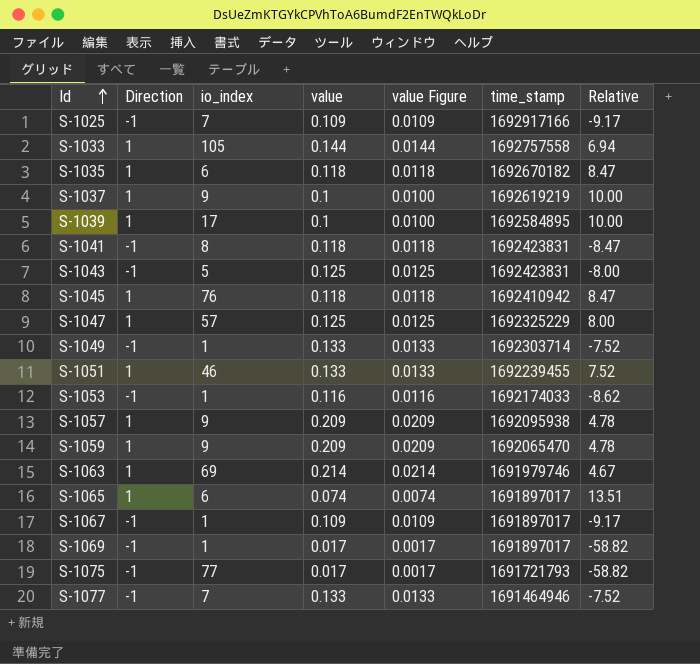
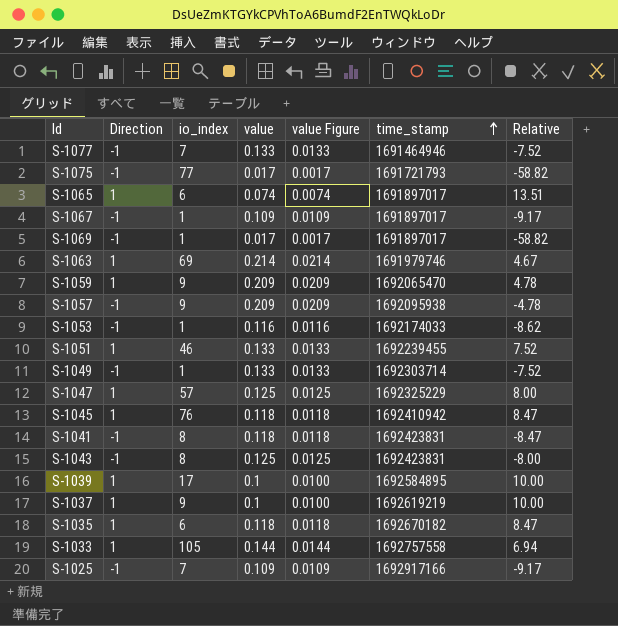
row order: Id ascending -> time_stamp ascending
S-1057 | Direction: 1 -> -1
S-1057 | Relative: 4.78 -> -4.78
S-1043 | io_index: 5 -> 8

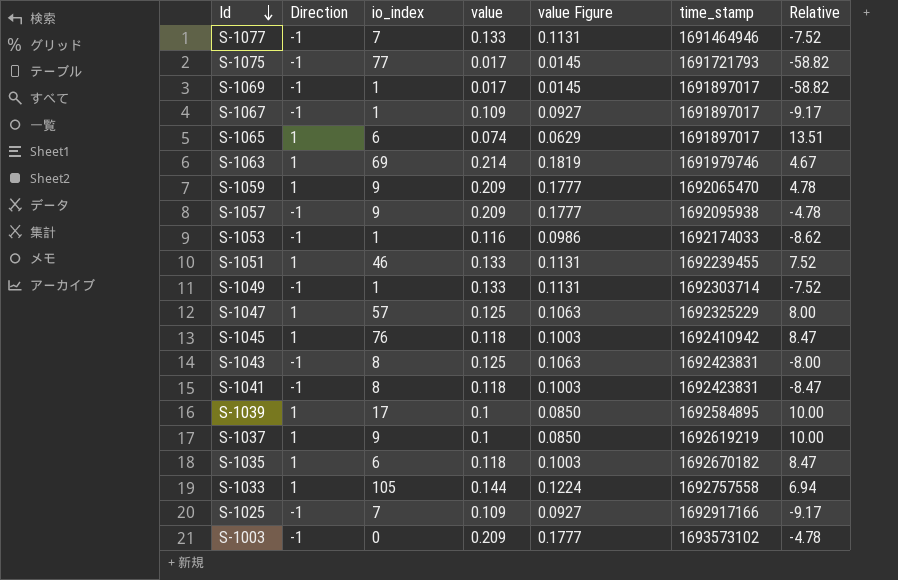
row order: time_stamp ascending -> Id descending
column value Figure | formula: [value] * 0.1 -> [value] * 0.85
row S-1003: none -> -1 | 0 | 0.209 | 0.1777 | 1693573102 | -4.78

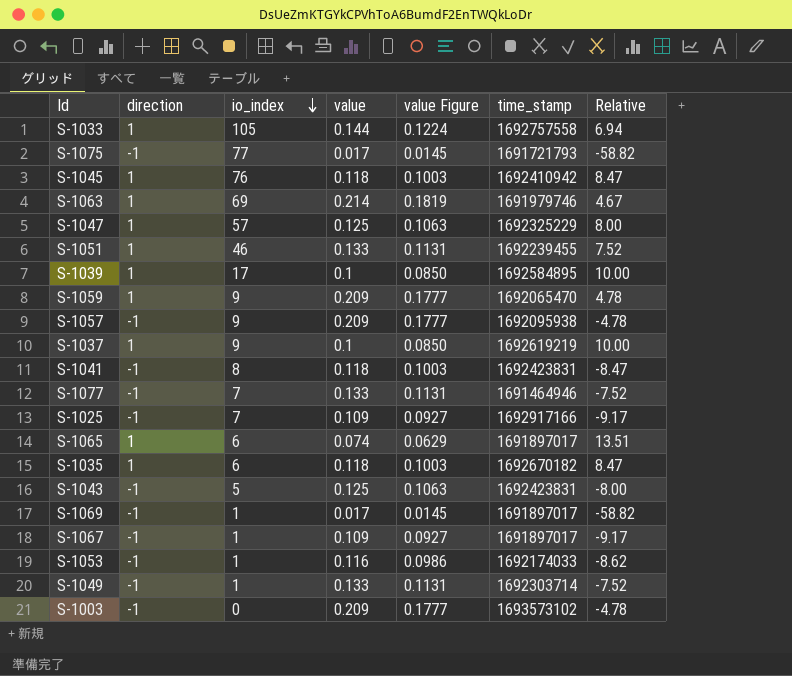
row order: Id descending -> io_index descending
column name: Direction -> direction
S-1043 | io_index: 8 -> 5

